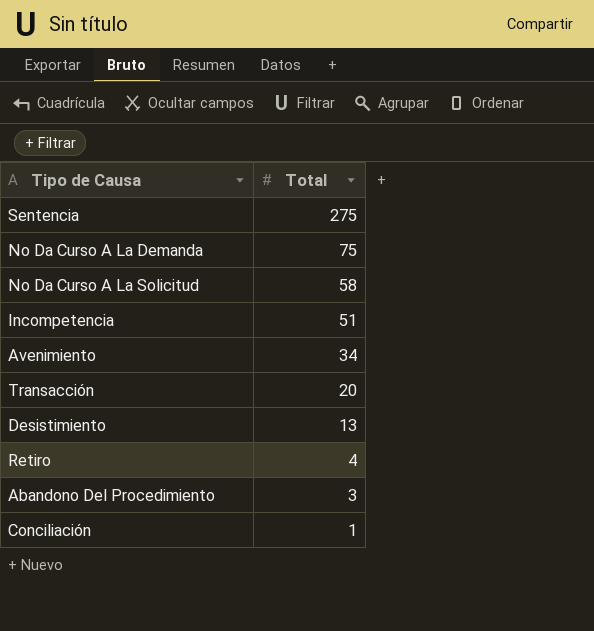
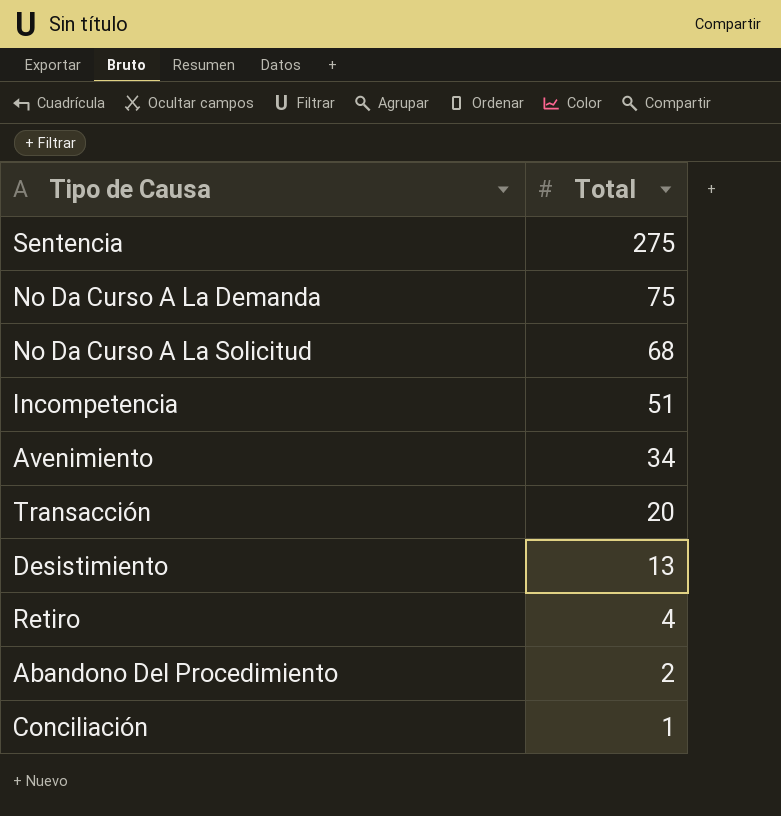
No Da Curso A La Solicitud | Total: 58 -> 68
Abandono Del Procedimiento | Total: 3 -> 2

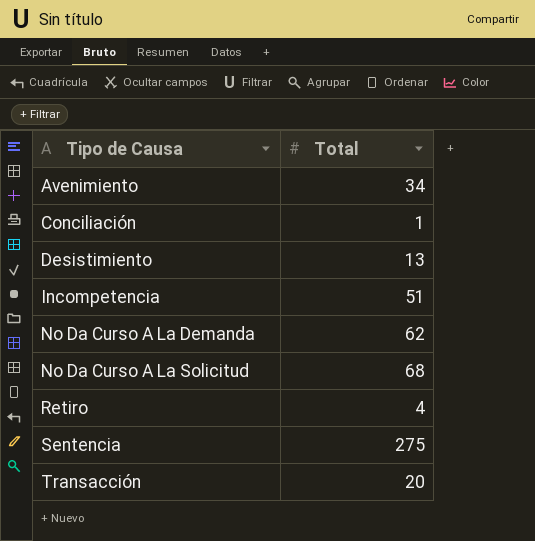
row order: Total descending -> Tipo de Causa ascending
row Abandono Del Procedimiento: 2 -> none
No Da Curso A La Demanda | Total: 75 -> 62

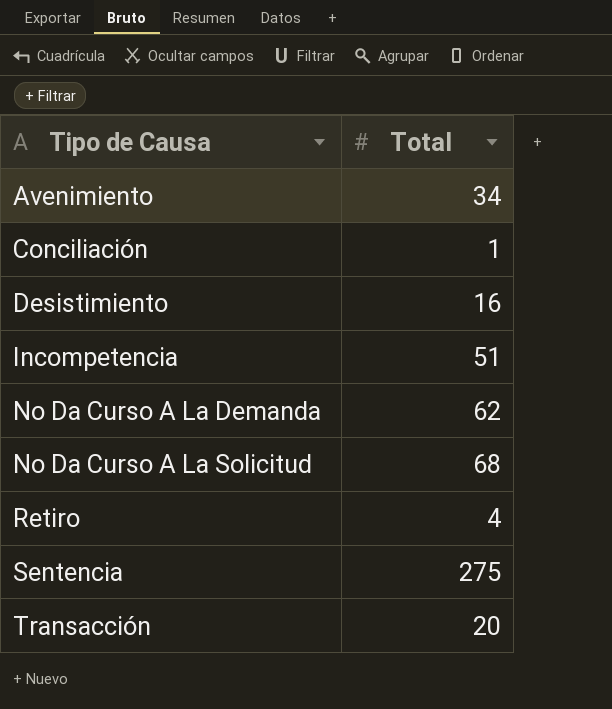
Desistimiento | Total: 13 -> 16

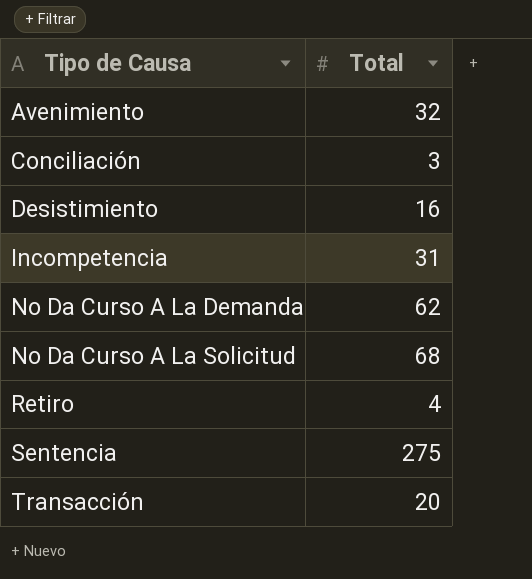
Avenimiento | Total: 34 -> 32
Conciliación | Total: 1 -> 3
Incompetencia | Total: 51 -> 31

